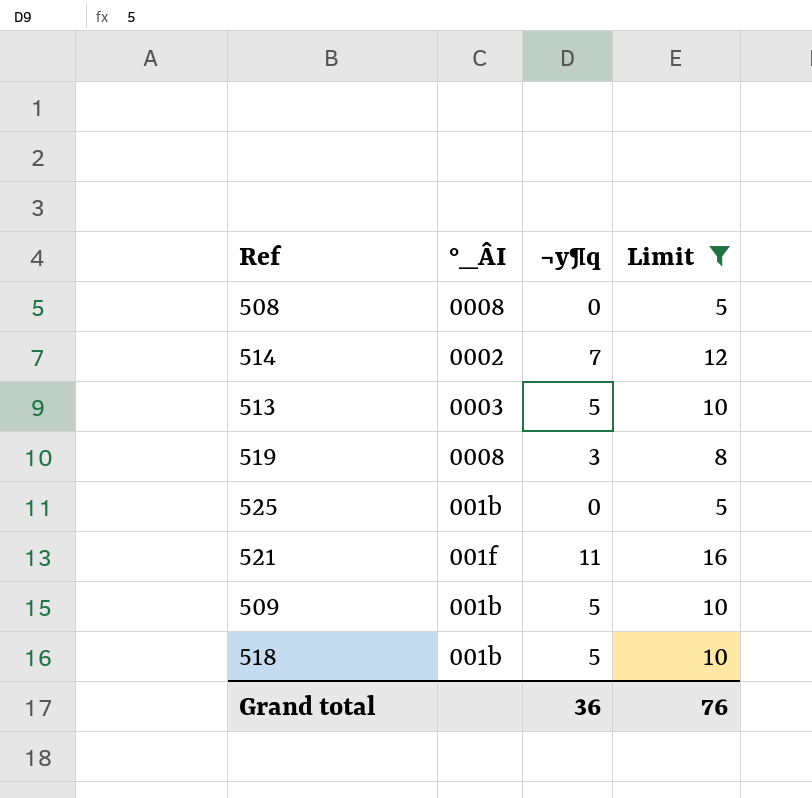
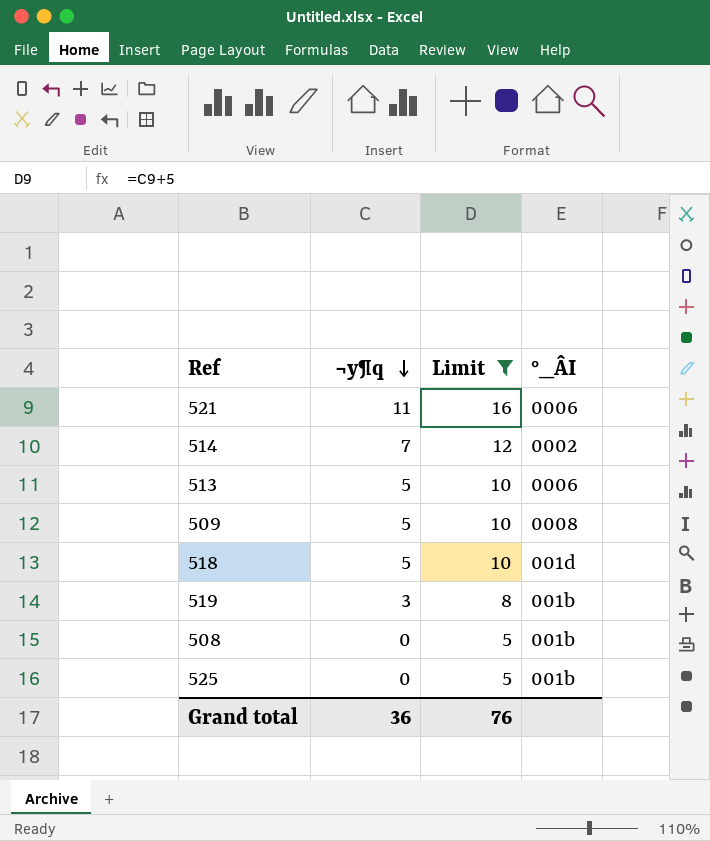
row order: none -> ¬y¶q descending
column °_ÂI | position: 2 -> 4
521 | °_ÂI: 001f -> 0006
513 | °_ÂI: 0003 -> 0006
509 | °_ÂI: 001b -> 0008
518 | °_ÂI: 001b -> 001d
519 | °_ÂI: 0008 -> 001b
508 | °_ÂI: 0008 -> 001b

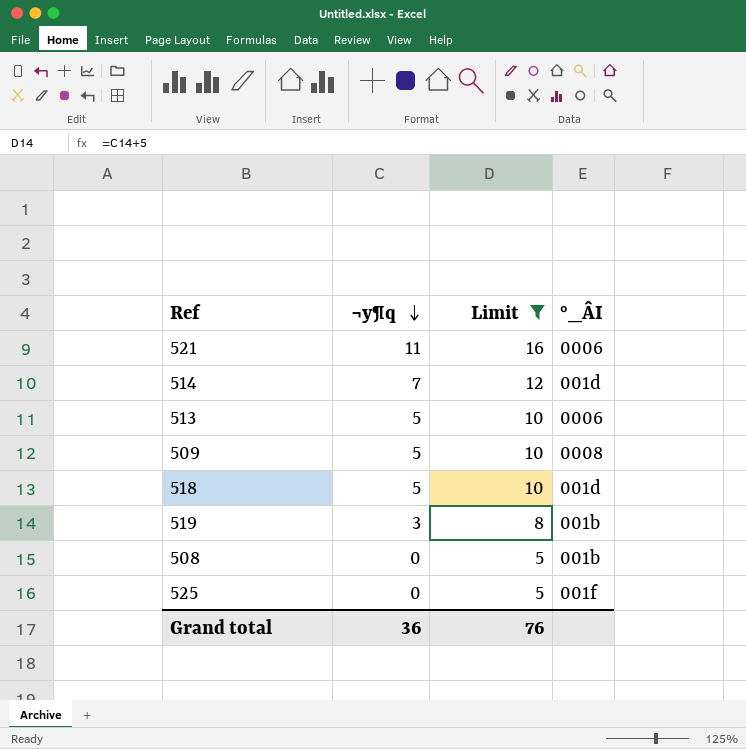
514 | °_ÂI: 0002 -> 001d
525 | °_ÂI: 001b -> 001f

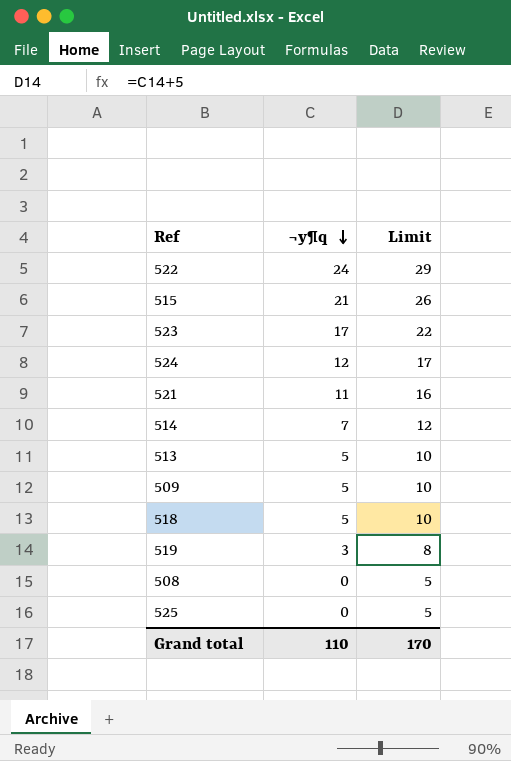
filter: Limit <= 16 -> none
column °_ÂI | position: 4 -> none
Grand total | ¬y¶q: 36 -> 110
Grand total | Limit: 76 -> 170

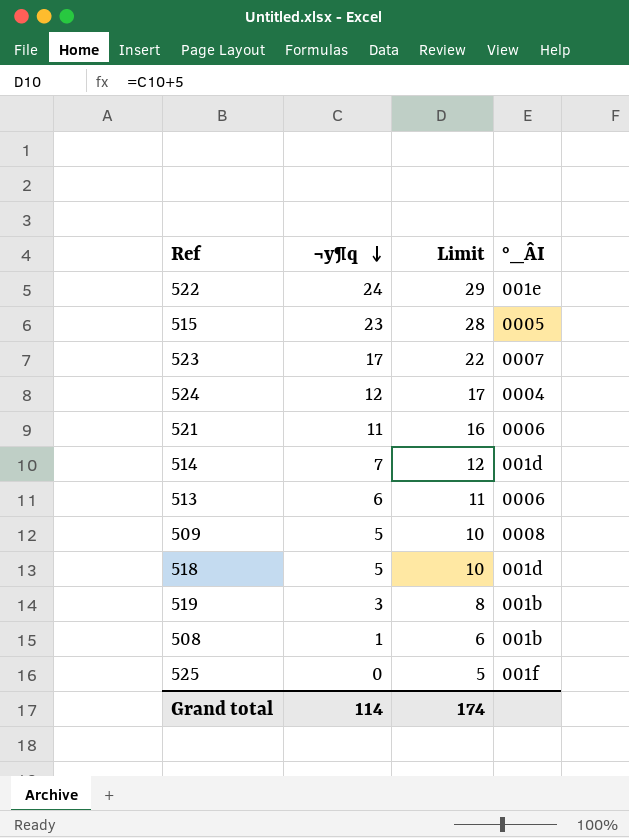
column °_ÂI | position: none -> 4
515 | ¬y¶q: 21 -> 23
515 | Limit: 26 -> 28
513 | ¬y¶q: 5 -> 6
513 | Limit: 10 -> 11
508 | ¬y¶q: 0 -> 1
508 | Limit: 5 -> 6
Grand total | ¬y¶q: 110 -> 114
Grand total | Limit: 170 -> 174

